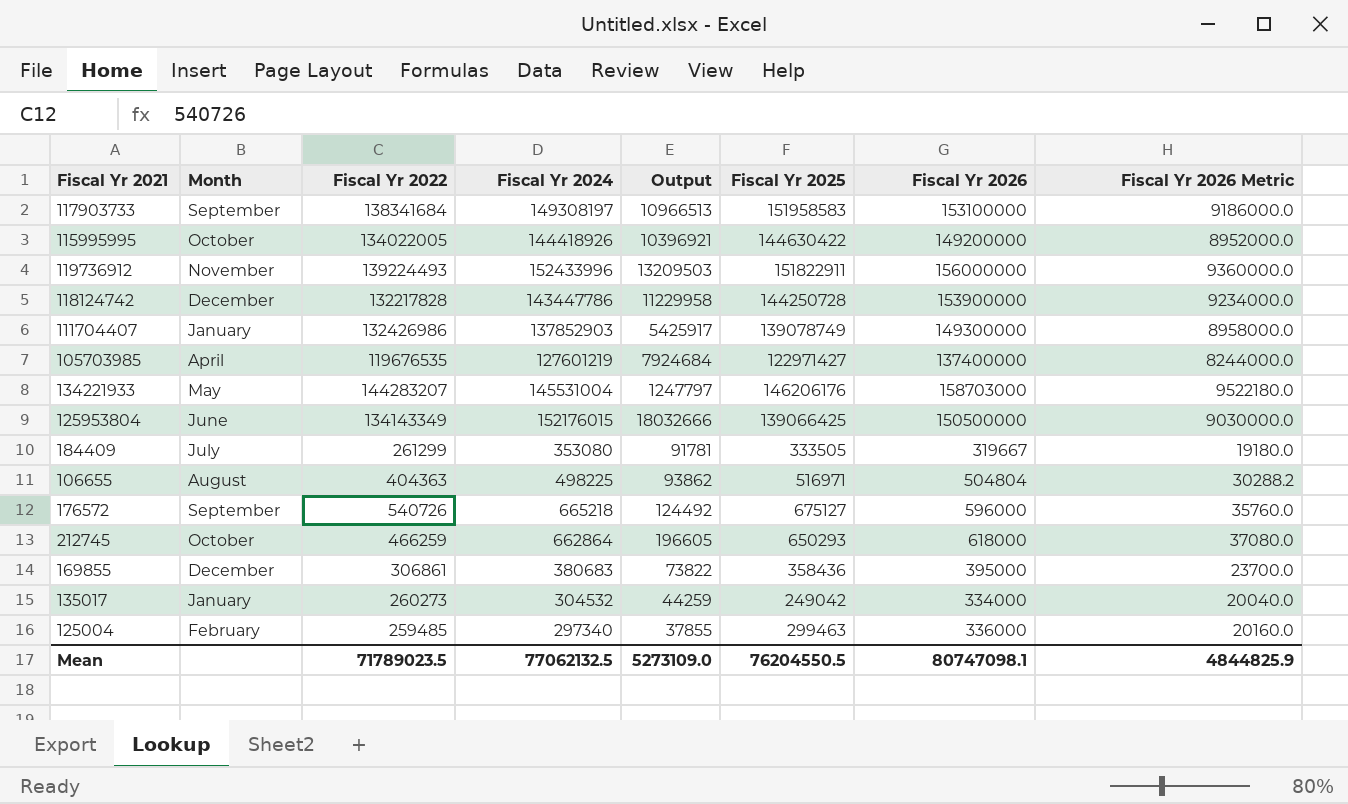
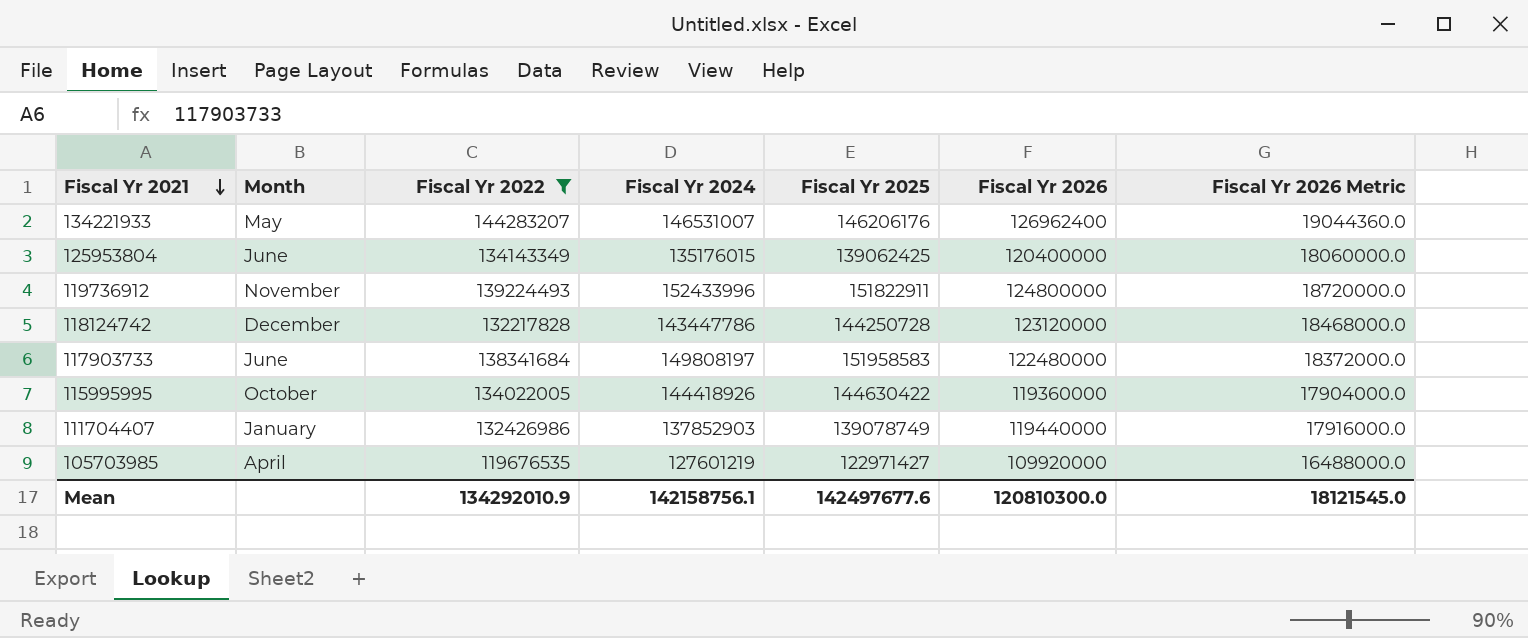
filter: none -> Fiscal Yr 2022 >= 119676535
row order: none -> Fiscal Yr 2021 descending
column Output | formula: [Fiscal Yr 2024] - [Fiscal Yr 2022] -> none
column Fiscal Yr 2026 Metric | formula: [Fiscal Yr 2026] * 0.06 -> [Fiscal Yr 2026] * 0.15
134221933 | Fiscal Yr 2024: 145531004 -> 146531007
134221933 | Fiscal Yr 2026: 158703000 -> 126962400
125953804 | Fiscal Yr 2024: 152176015 -> 135176015
125953804 | Fiscal Yr 2025: 139066425 -> 139062425
125953804 | Fiscal Yr 2026: 150500000 -> 120400000
119736912 | Fiscal Yr 2026: 156000000 -> 124800000
118124742 | Fiscal Yr 2026: 153900000 -> 123120000
117903733 | Month: September -> June
117903733 | Fiscal Yr 2024: 149308197 -> 149808197
117903733 | Fiscal Yr 2026: 153100000 -> 122480000
115995995 | Fiscal Yr 2026: 149200000 -> 119360000
111704407 | Fiscal Yr 2026: 149300000 -> 119440000
105703985 | Fiscal Yr 2026: 137400000 -> 109920000
Mean | Fiscal Yr 2022: 71789023.5 -> 134292010.9
Mean | Fiscal Yr 2024: 77062132.5 -> 142158756.1
Mean | Fiscal Yr 2025: 76204550.5 -> 142497677.6
Mean | Fiscal Yr 2026: 80747098.1 -> 120810300.0
Mean | Fiscal Yr 2026 Metric: 4844825.9 -> 18121545.0

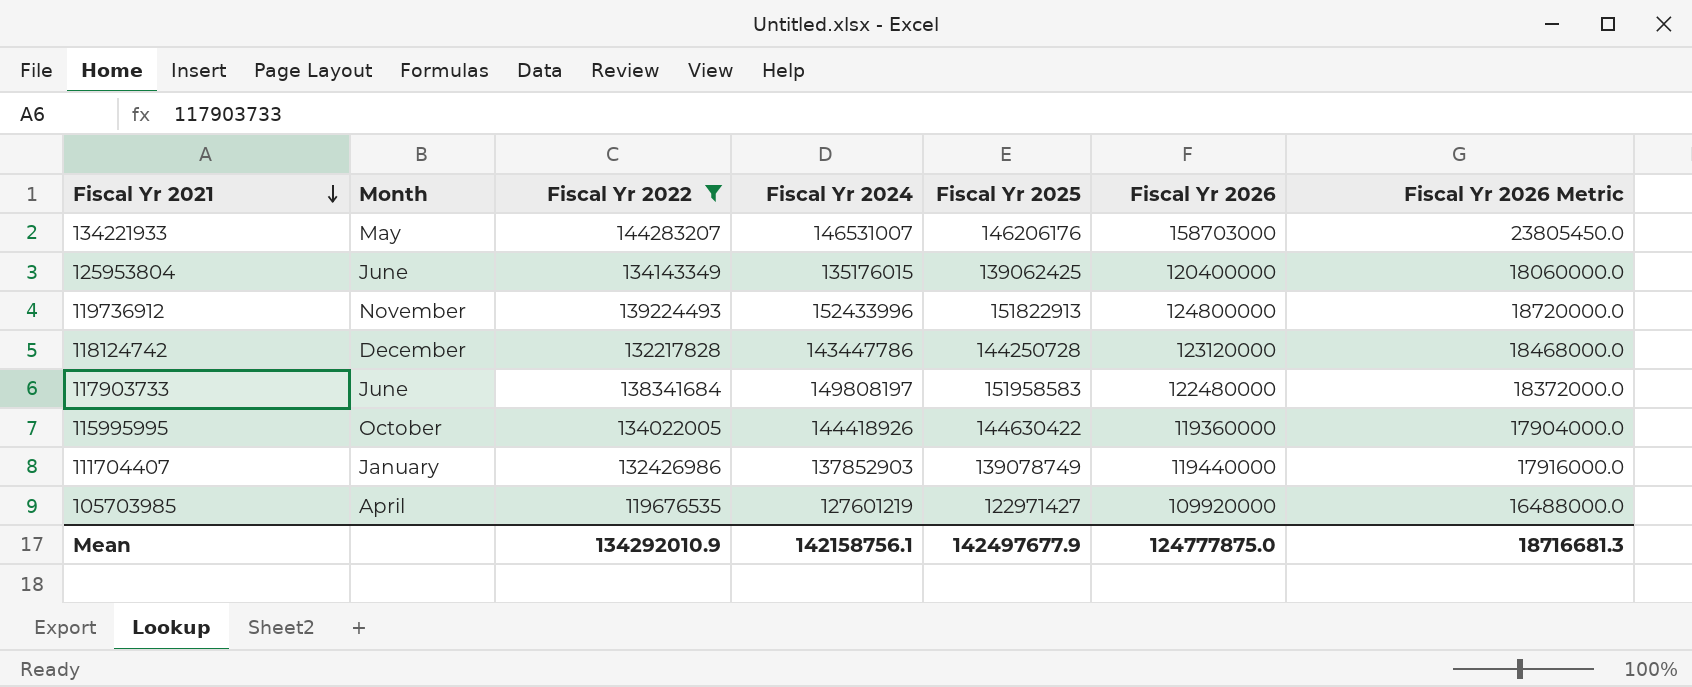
134221933 | Fiscal Yr 2026: 126962400 -> 158703000
134221933 | Fiscal Yr 2026 Metric: 19044360.0 -> 23805450.0
119736912 | Fiscal Yr 2025: 151822911 -> 151822913
Mean | Fiscal Yr 2025: 142497677.6 -> 142497677.9
Mean | Fiscal Yr 2026: 120810300.0 -> 124777875.0
Mean | Fiscal Yr 2026 Metric: 18121545.0 -> 18716681.3

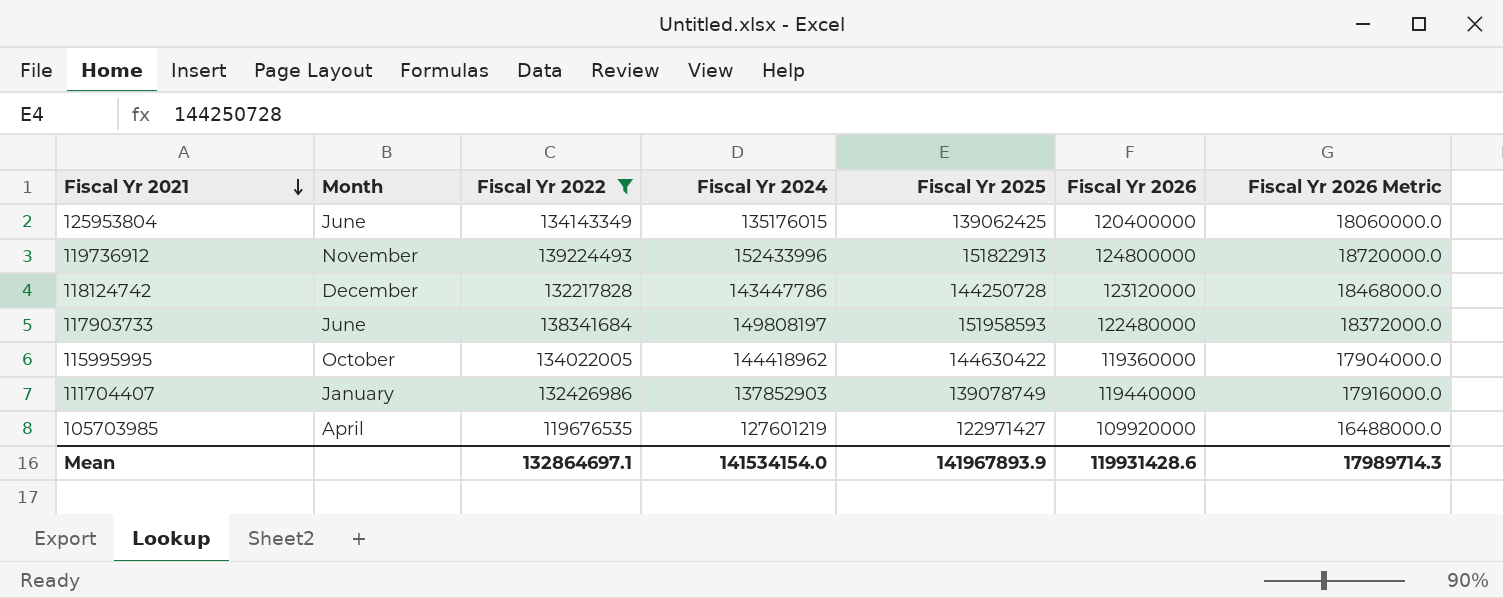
row 134221933: May | 144283207 | 146531007 | 146206176 | 158703000 | 23805450.0 -> none
117903733 | Fiscal Yr 2025: 151958583 -> 151958593
115995995 | Fiscal Yr 2024: 144418926 -> 144418962
Mean | Fiscal Yr 2022: 134292010.9 -> 132864697.1
Mean | Fiscal Yr 2024: 142158756.1 -> 141534154.0
Mean | Fiscal Yr 2025: 142497677.9 -> 141967893.9
Mean | Fiscal Yr 2026: 124777875.0 -> 119931428.6
Mean | Fiscal Yr 2026 Metric: 18716681.3 -> 17989714.3

